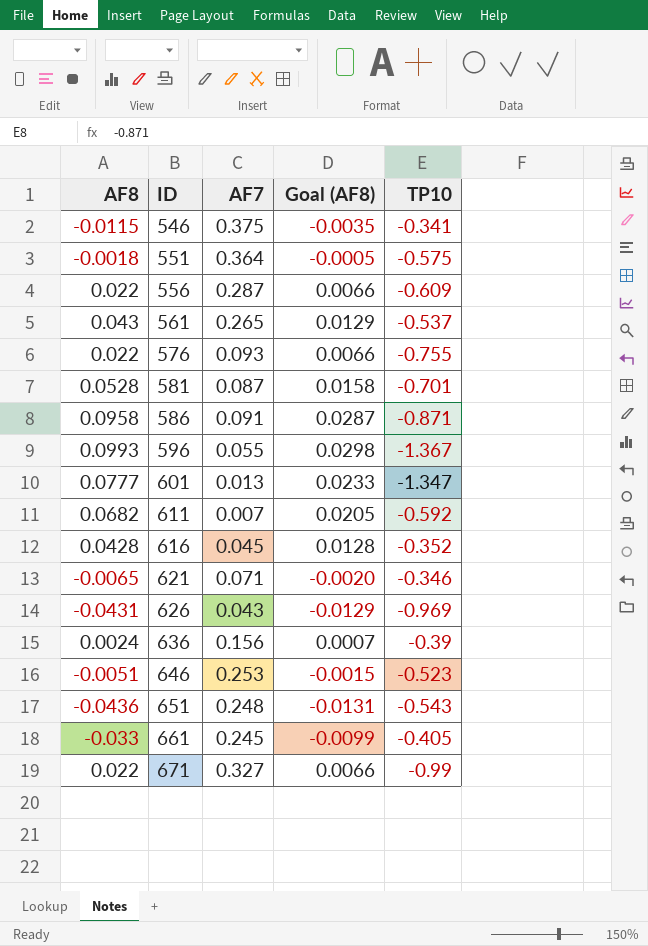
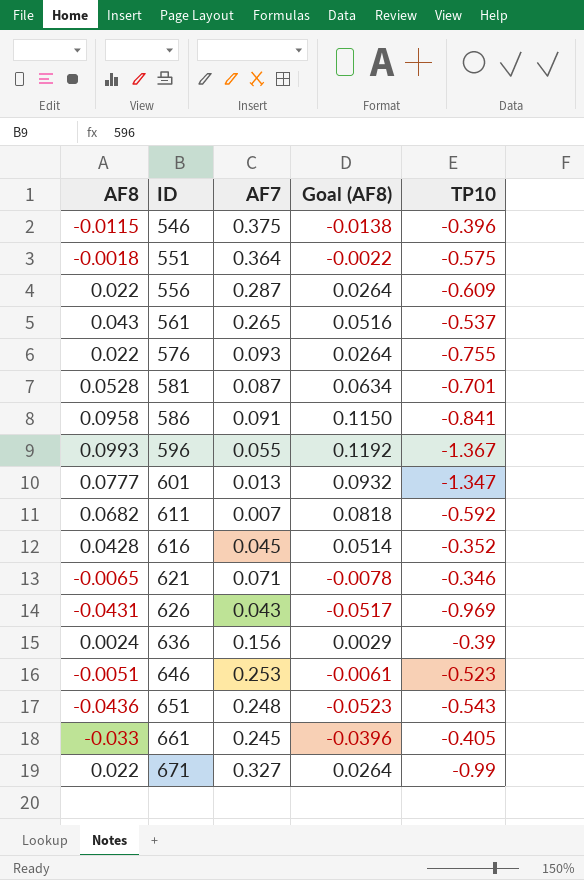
column Goal (AF8) | formula: [AF8] * 0.3 -> [AF8] * 1.2
546 | TP10: -0.341 -> -0.396
586 | TP10: -0.871 -> -0.841

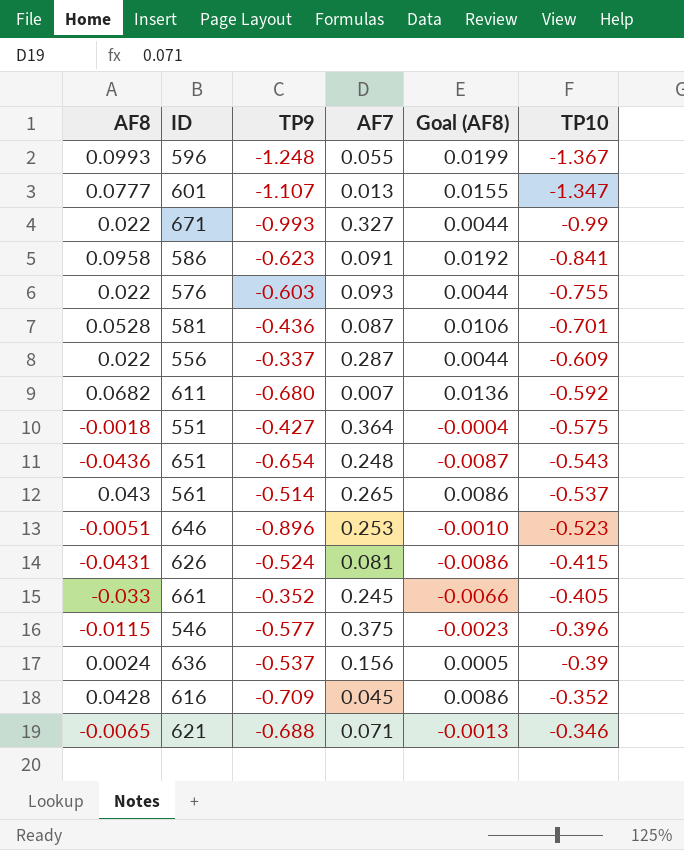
row order: ID ascending -> TP10 ascending
column TP9 | position: none -> 3
column Goal (AF8) | formula: [AF8] * 1.2 -> [AF8] * 0.2
626 | AF7: 0.043 -> 0.081
626 | TP10: -0.969 -> -0.415

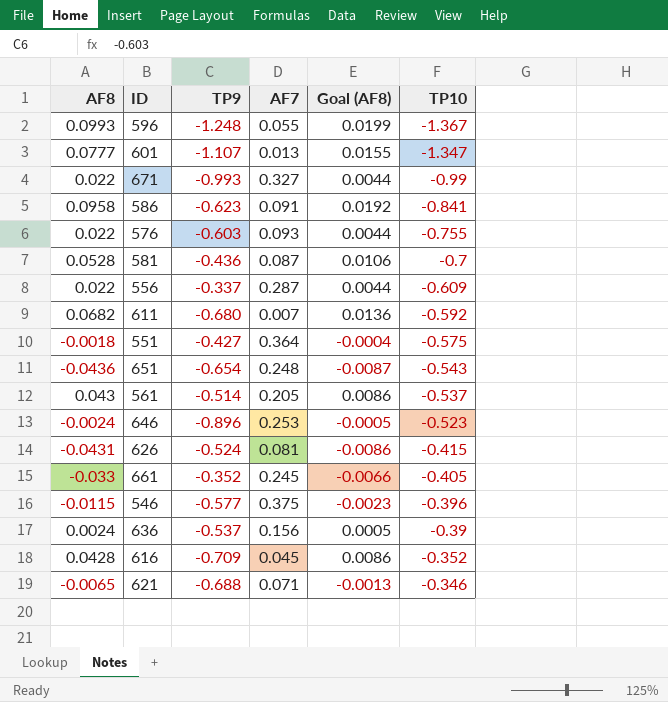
581 | TP10: -0.701 -> -0.7
561 | AF7: 0.265 -> 0.205
646 | AF8: -0.0051 -> -0.0024
646 | Goal (AF8): -0.0010 -> -0.0005

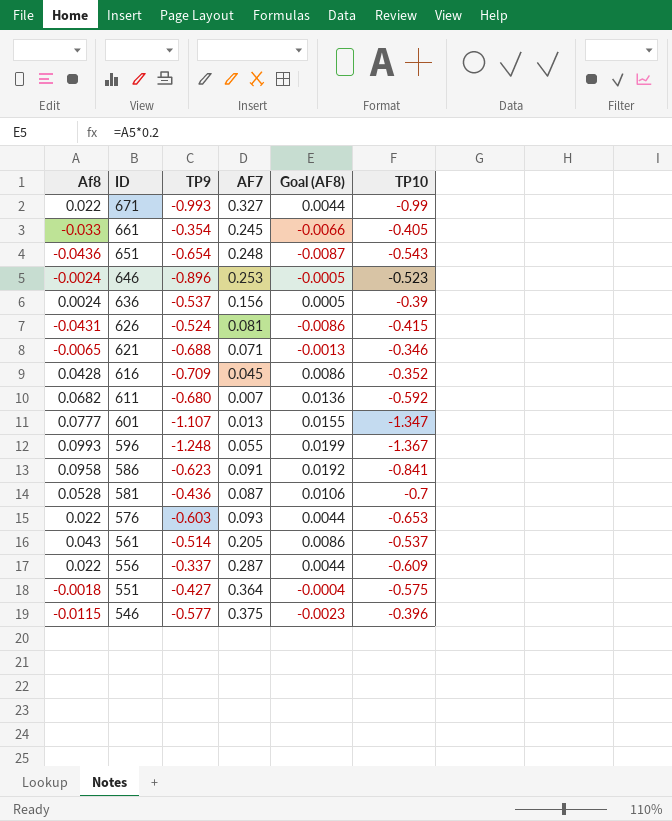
row order: TP10 ascending -> ID descending
column name: AF8 -> Af8
661 | TP9: -0.352 -> -0.354
576 | TP10: -0.755 -> -0.653

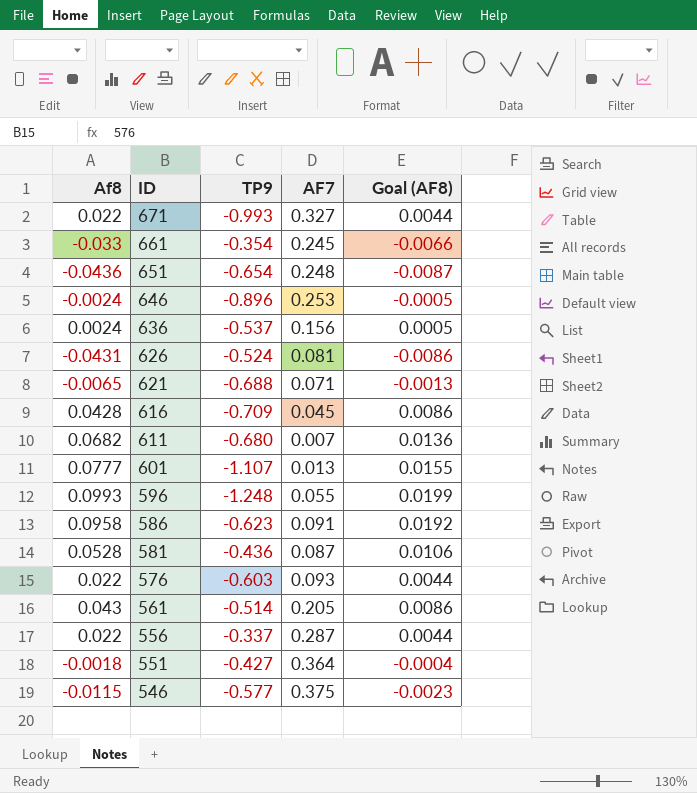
column TP10 | position: 6 -> none

